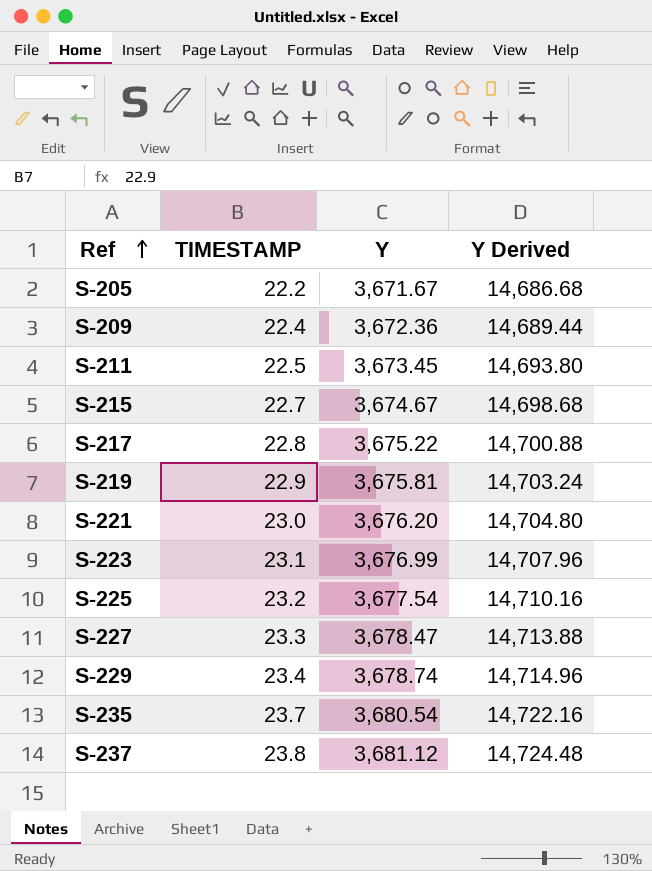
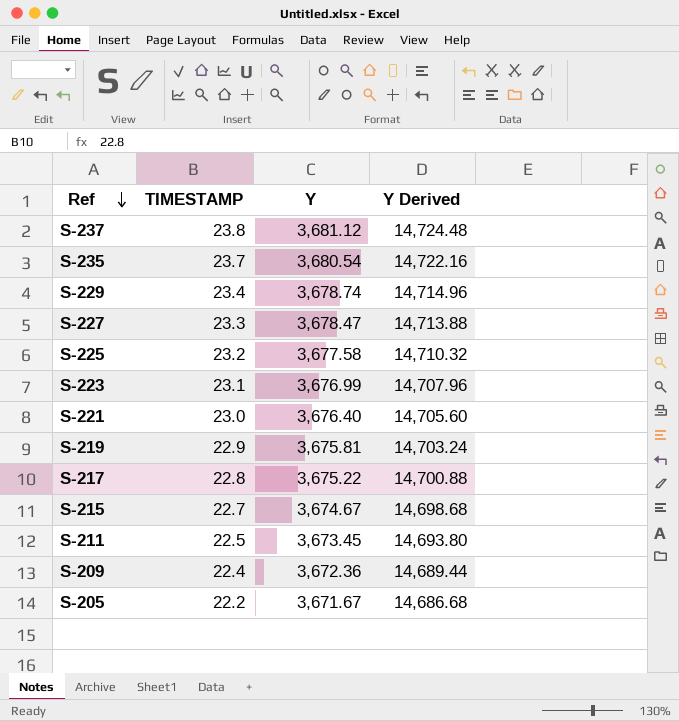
row order: Ref ascending -> Ref descending
S-225 | Y: 3,677.54 -> 3,677.58
S-225 | Y Derived: 14,710.16 -> 14,710.32
S-221 | Y: 3,676.20 -> 3,676.40
S-221 | Y Derived: 14,704.80 -> 14,705.60

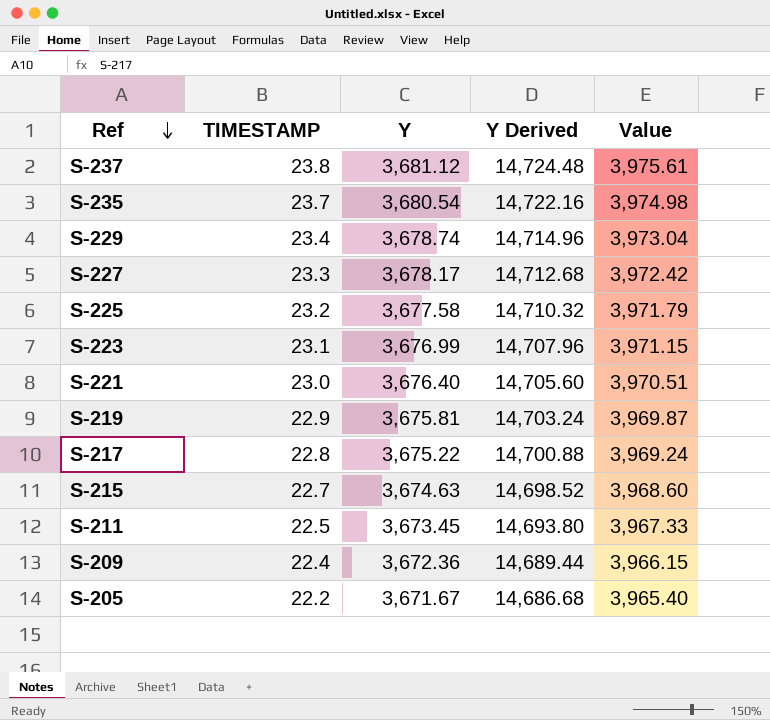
column Value | formula: none -> [Y] * 1.08
S-227 | Y: 3,678.47 -> 3,678.17
S-227 | Y Derived: 14,713.88 -> 14,712.68
S-215 | Y: 3,674.67 -> 3,674.63
S-215 | Y Derived: 14,698.68 -> 14,698.52

